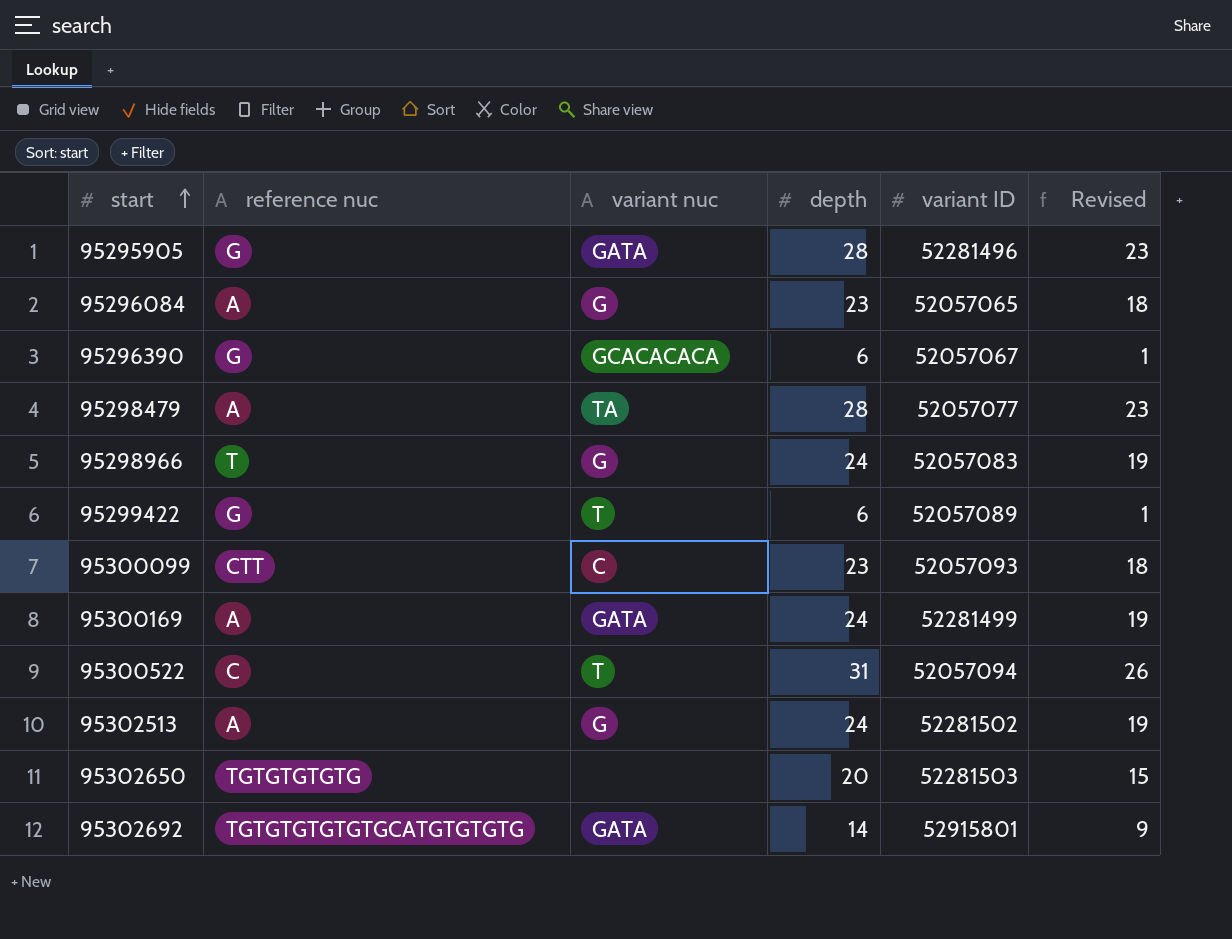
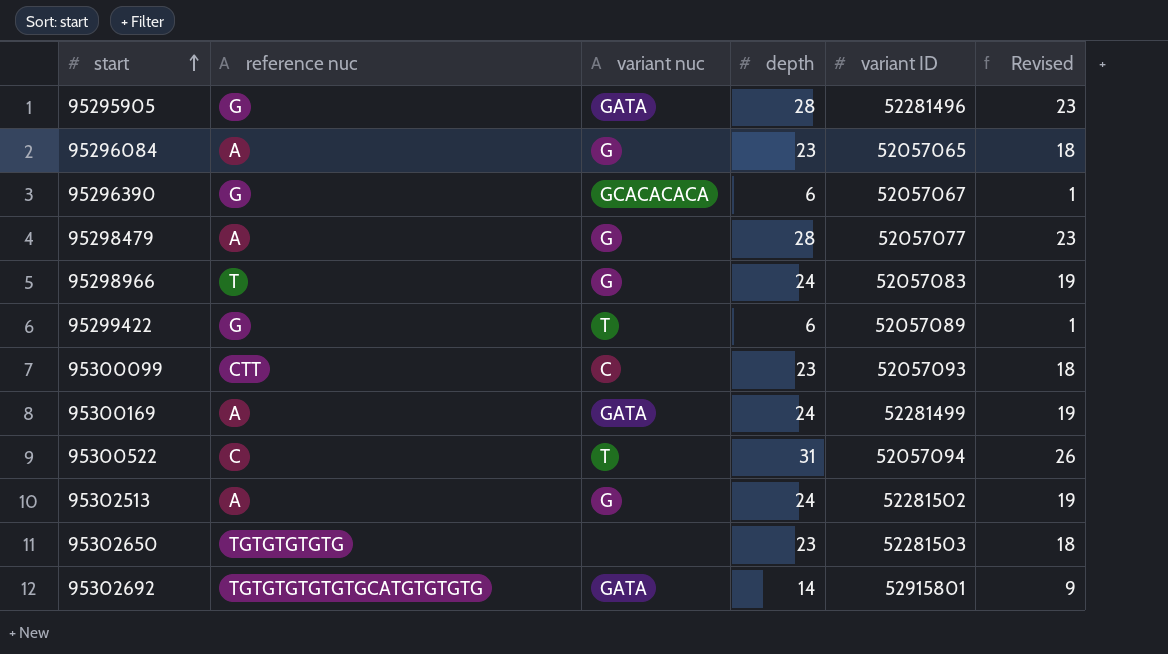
95298479 | variant nuc: TA -> G
95302650 | depth: 20 -> 23
95302650 | Revised: 15 -> 18

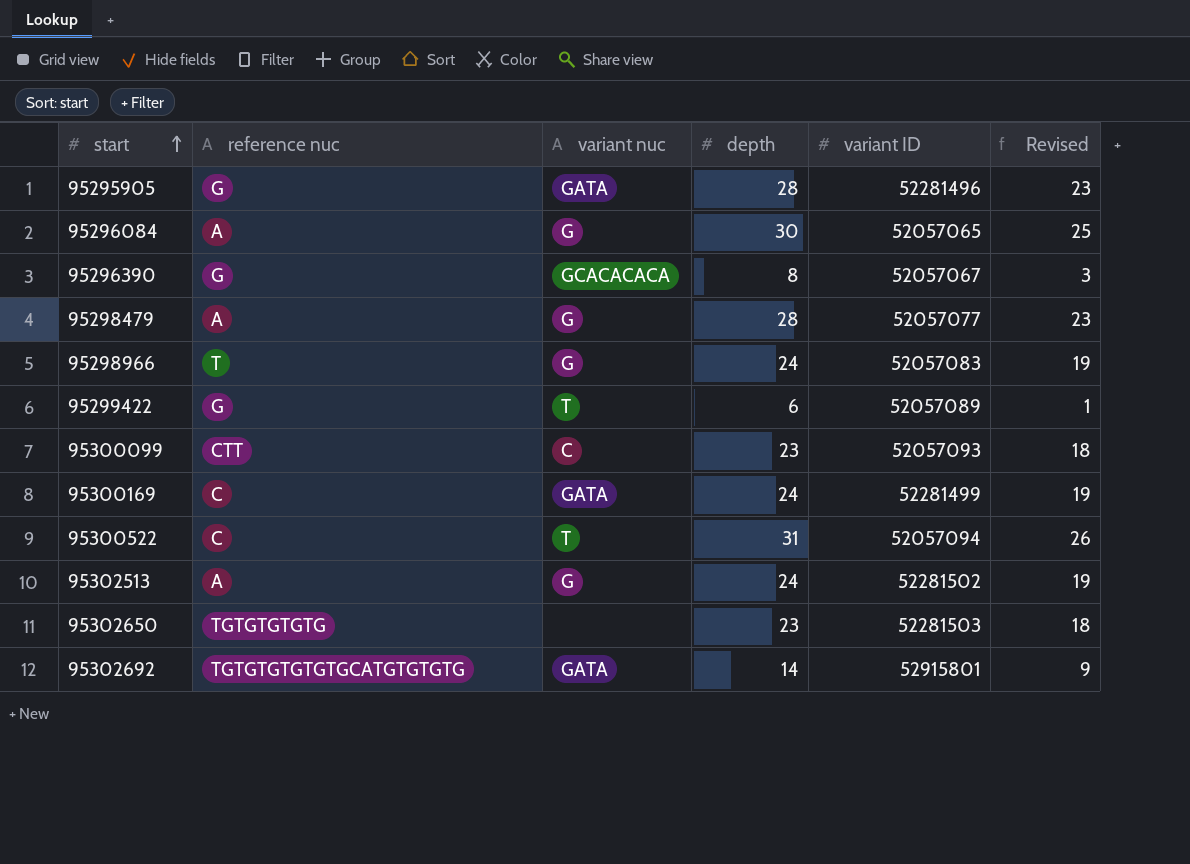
95296084 | depth: 23 -> 30
95296084 | Revised: 18 -> 25
95296390 | depth: 6 -> 8
95296390 | Revised: 1 -> 3
95300169 | reference nuc: A -> C

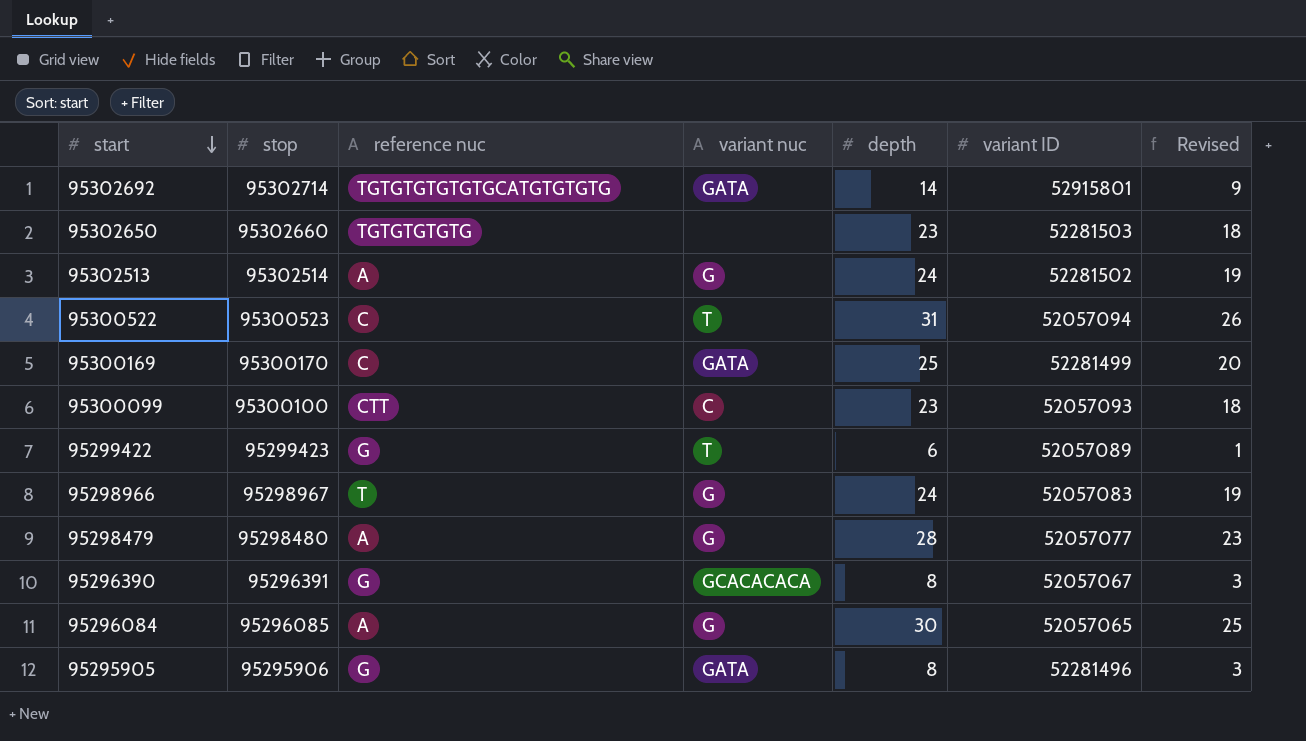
row order: start ascending -> start descending
column stop | position: none -> 2
95300169 | depth: 24 -> 25
95300169 | Revised: 19 -> 20
95295905 | depth: 28 -> 8
95295905 | Revised: 23 -> 3

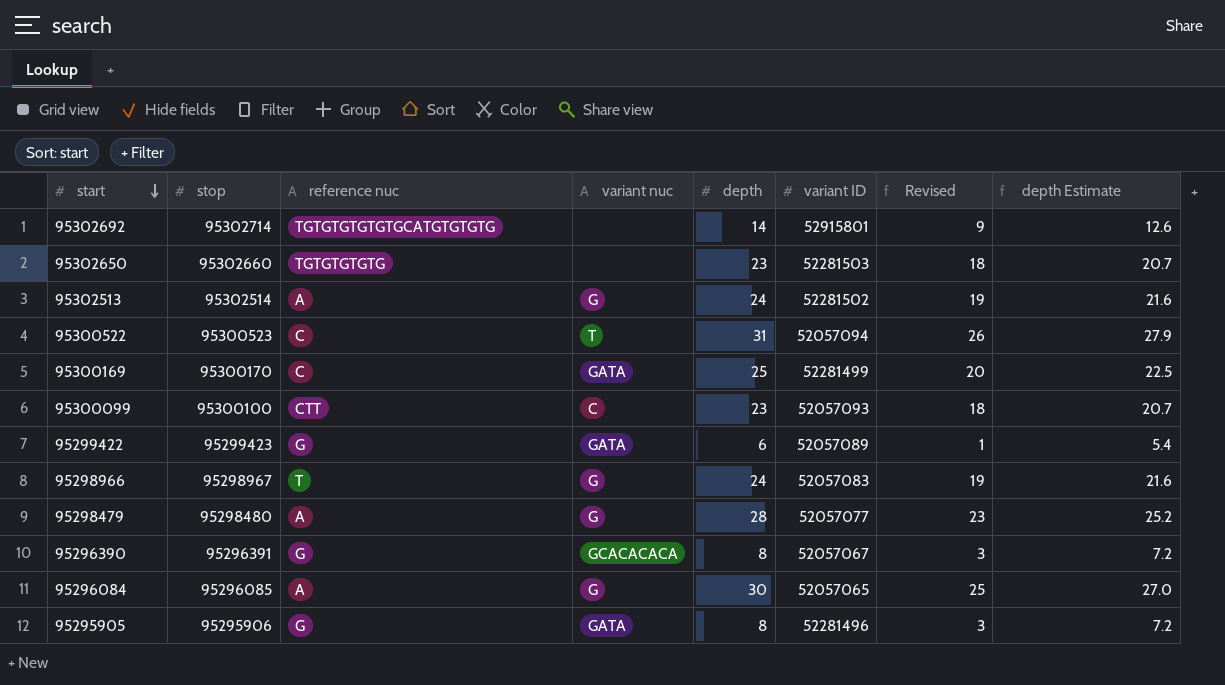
column depth Estimate | formula: none -> [depth] * 0.9
95302692 | variant nuc: GATA -> none
95299422 | variant nuc: T -> GATA

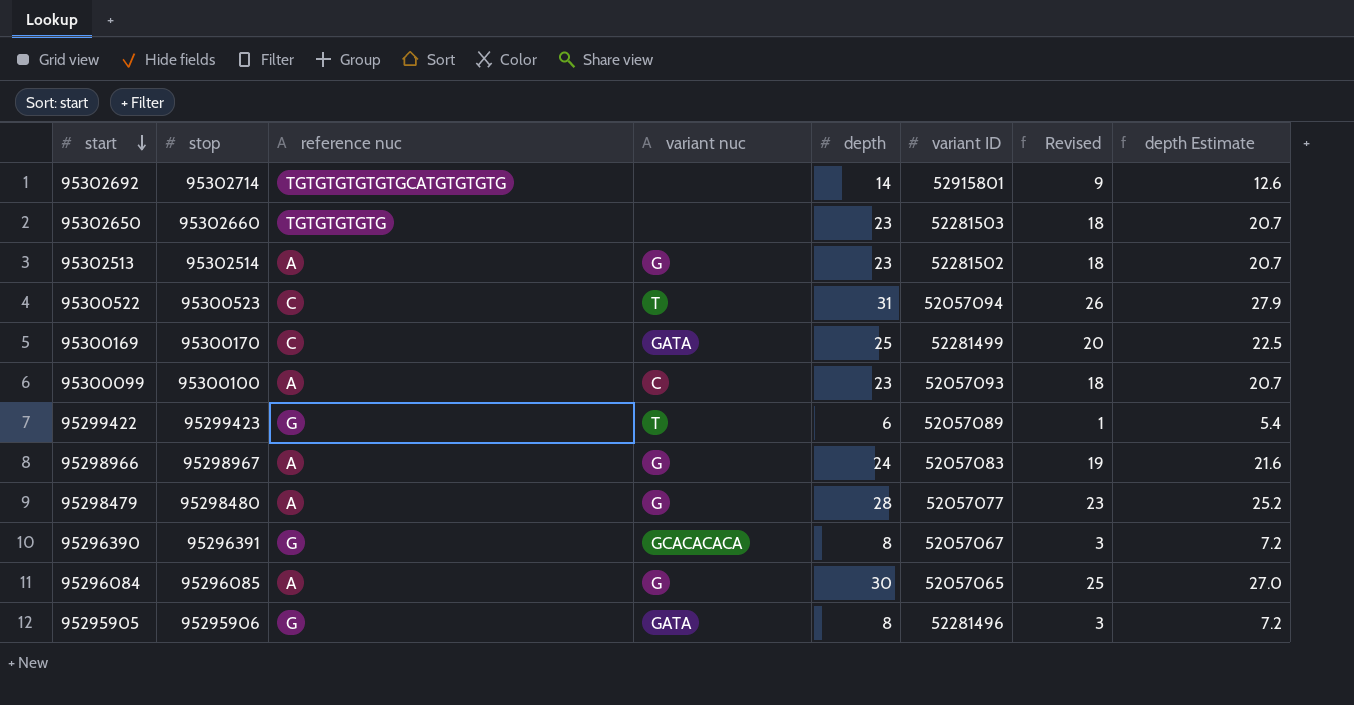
95302513 | depth: 24 -> 23
95302513 | Revised: 19 -> 18
95302513 | depth Estimate: 21.6 -> 20.7
95300099 | reference nuc: CTT -> A
95299422 | variant nuc: GATA -> T
95298966 | reference nuc: T -> A

